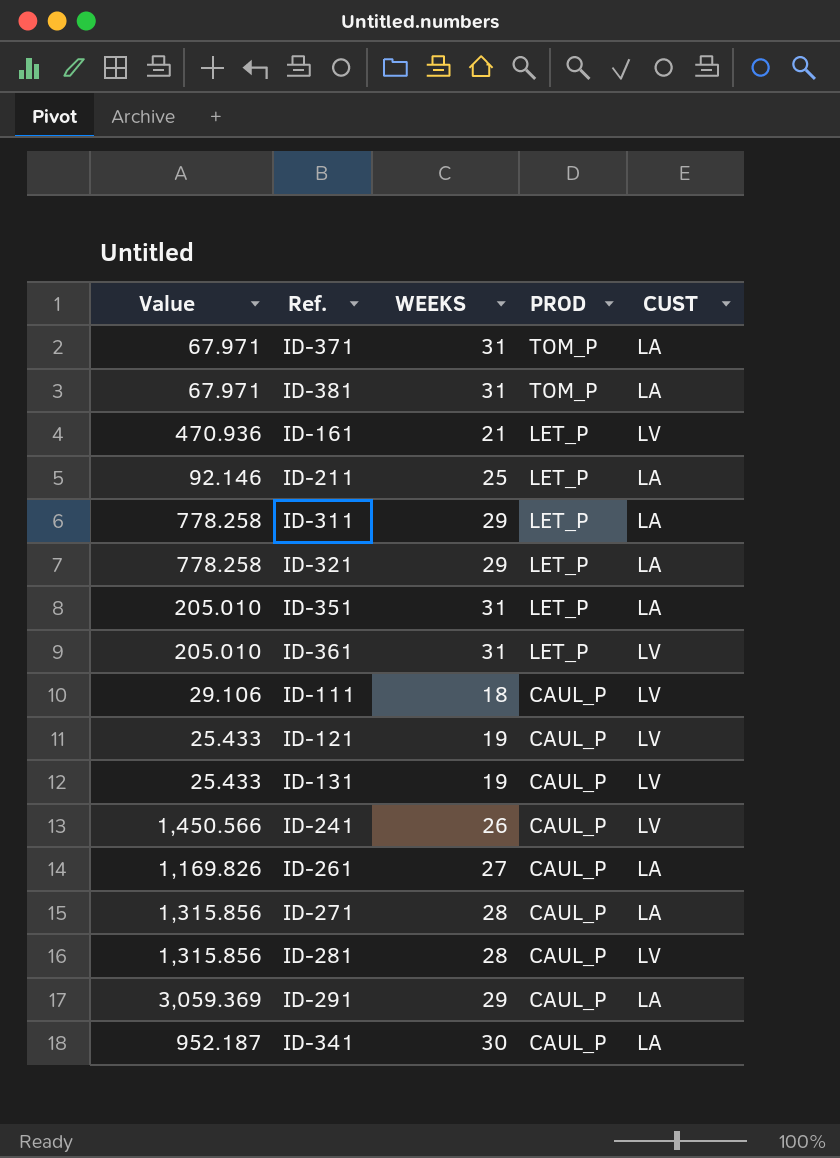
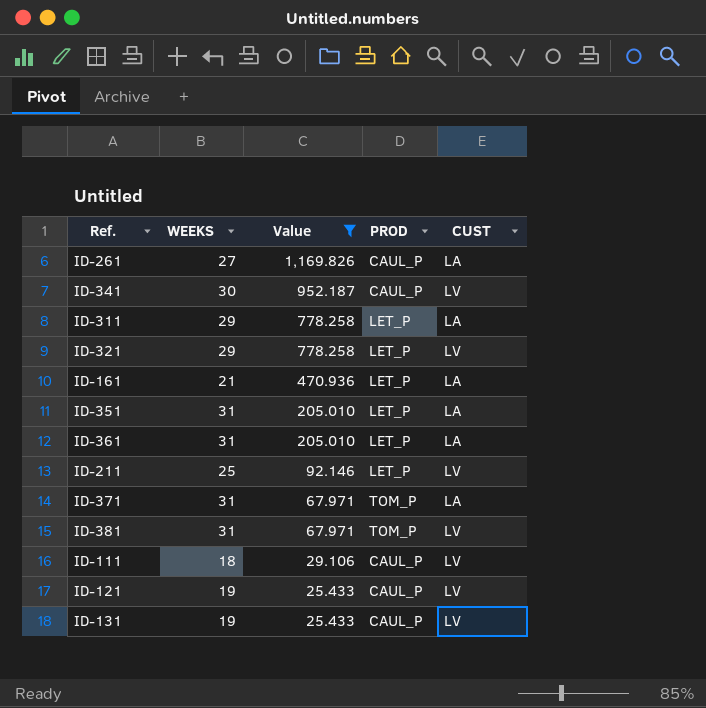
filter: none -> Value <= 1,169.826
row order: PROD descending -> Value descending
column Value | position: 1 -> 3
ID-341 | CUST: LA -> LV
ID-321 | CUST: LA -> LV
ID-161 | CUST: LV -> LA
ID-361 | CUST: LV -> LA
ID-211 | CUST: LA -> LV
ID-381 | CUST: LA -> LV

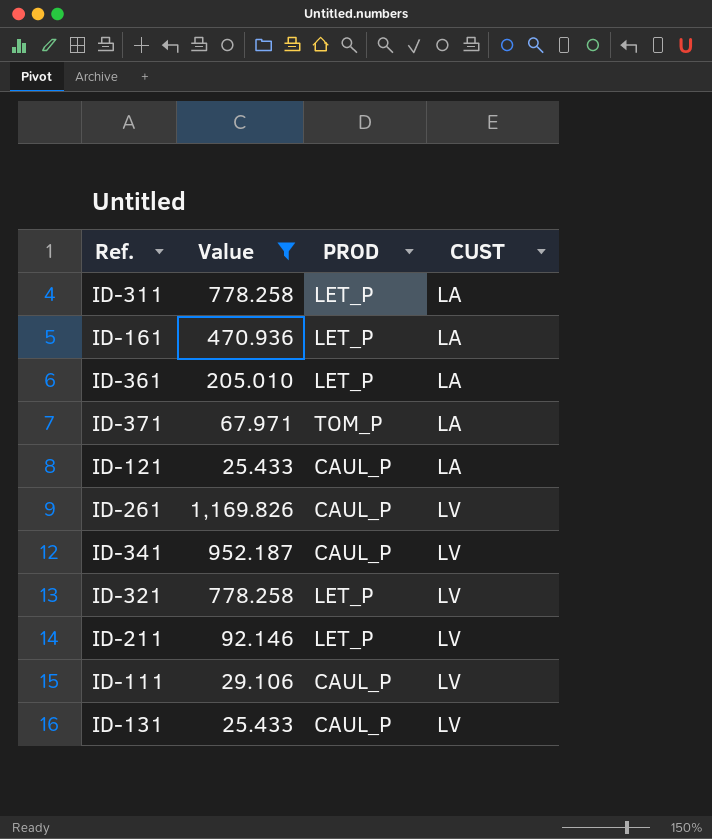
row order: Value descending -> CUST ascending
column WEEKS | position: 2 -> none
row ID-351: 31 | 205.010 | LET_P | LA -> none
row ID-381: 31 | 67.971 | TOM_P | LV -> none
ID-121 | CUST: LV -> LA
ID-261 | CUST: LA -> LV

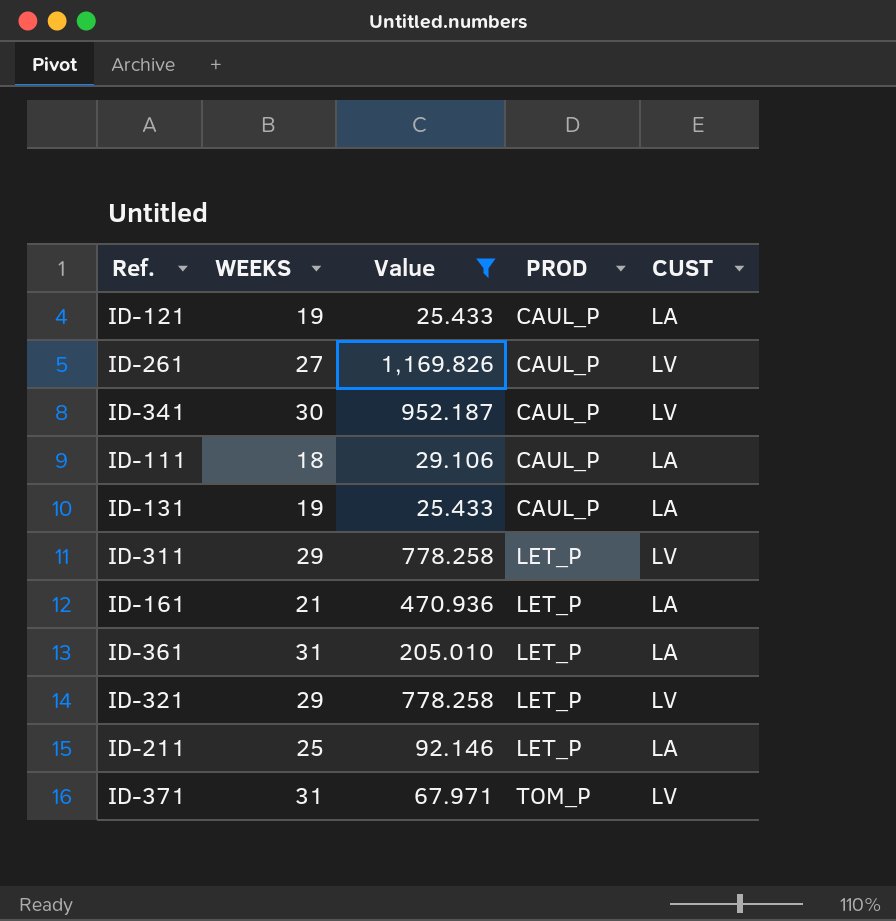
row order: CUST ascending -> PROD ascending
column WEEKS | position: none -> 2
ID-111 | CUST: LV -> LA
ID-131 | CUST: LV -> LA
ID-311 | CUST: LA -> LV
ID-211 | CUST: LV -> LA
ID-371 | CUST: LA -> LV

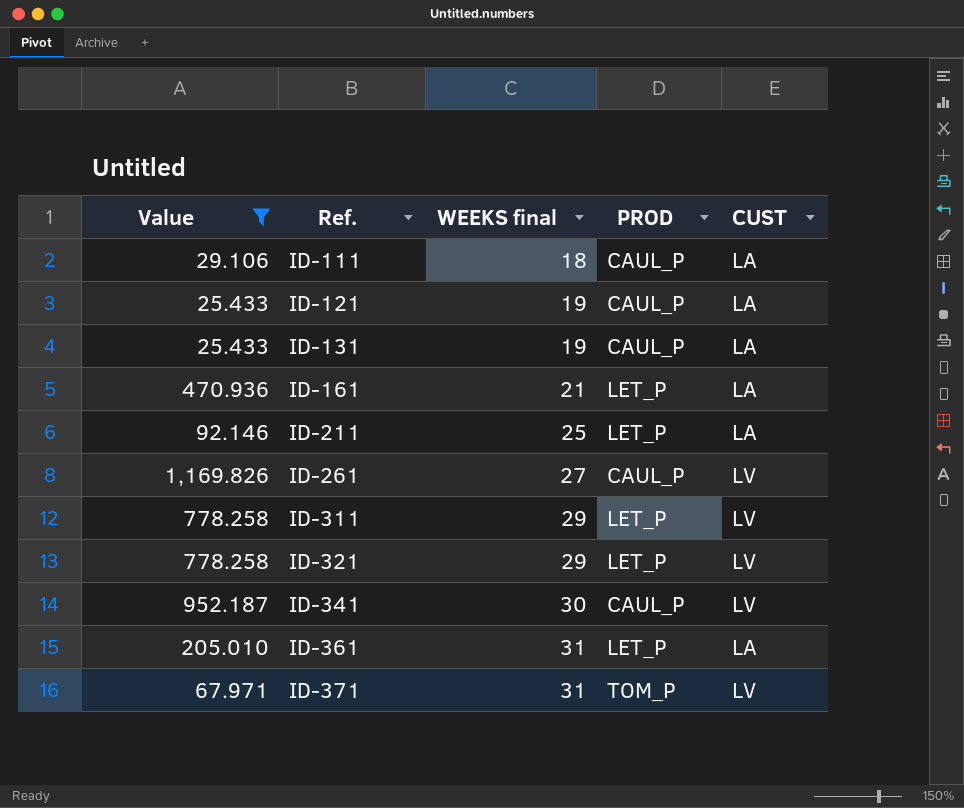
row order: PROD ascending -> Ref. ascending
column Value | position: 3 -> 1
column name: WEEKS -> WEEKS final

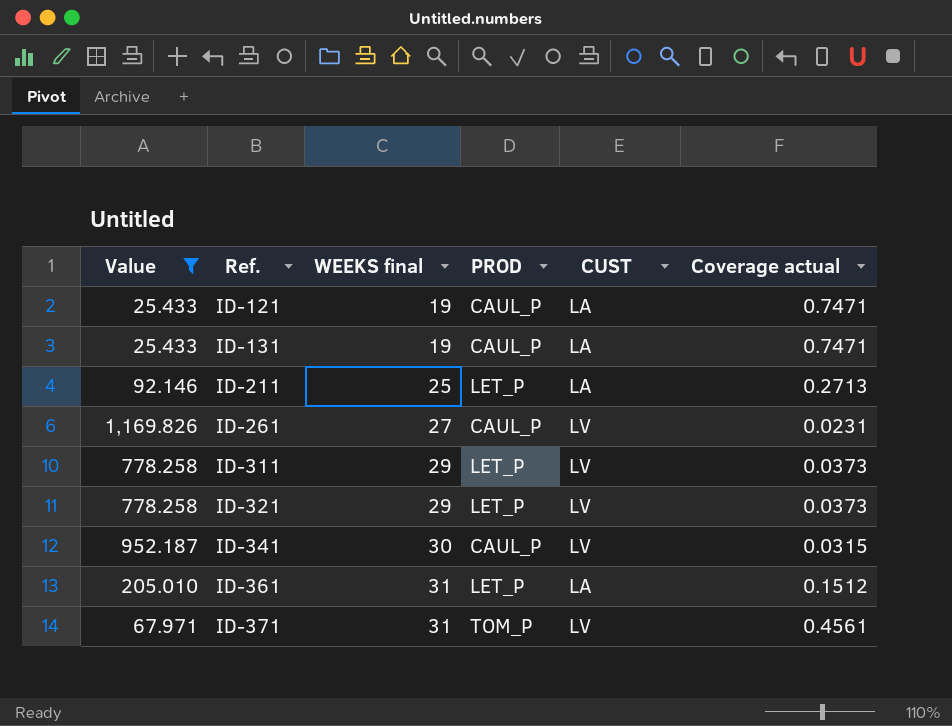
column Coverage actual | formula: none -> [WEEKS final] / [Value]
row ID-111: 29.106 | 18 | CAUL_P | LA -> none
row ID-161: 470.936 | 21 | LET_P | LA -> none

